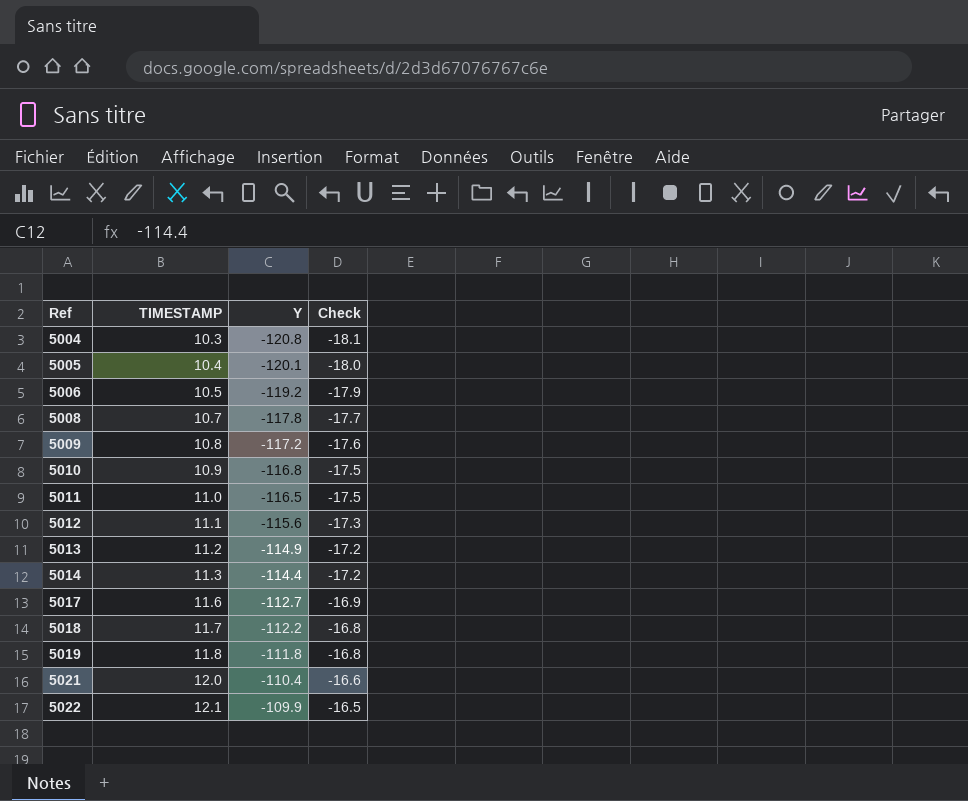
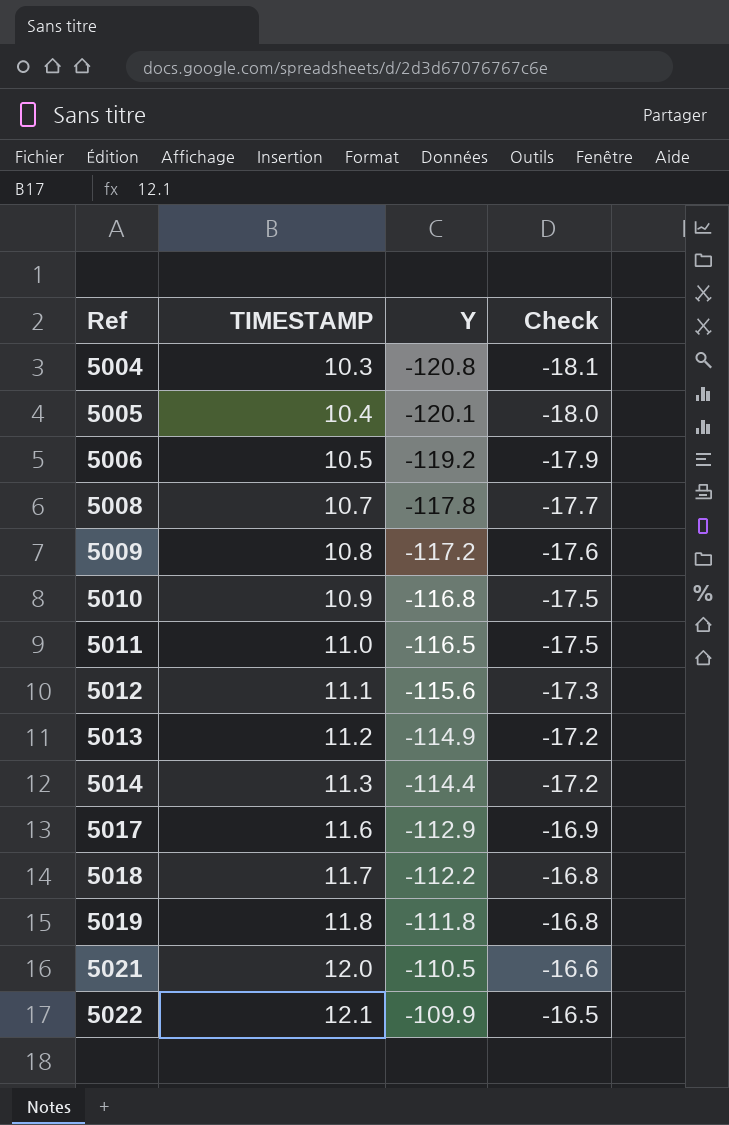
5017 | Y: -112.7 -> -112.9
5021 | Y: -110.4 -> -110.5

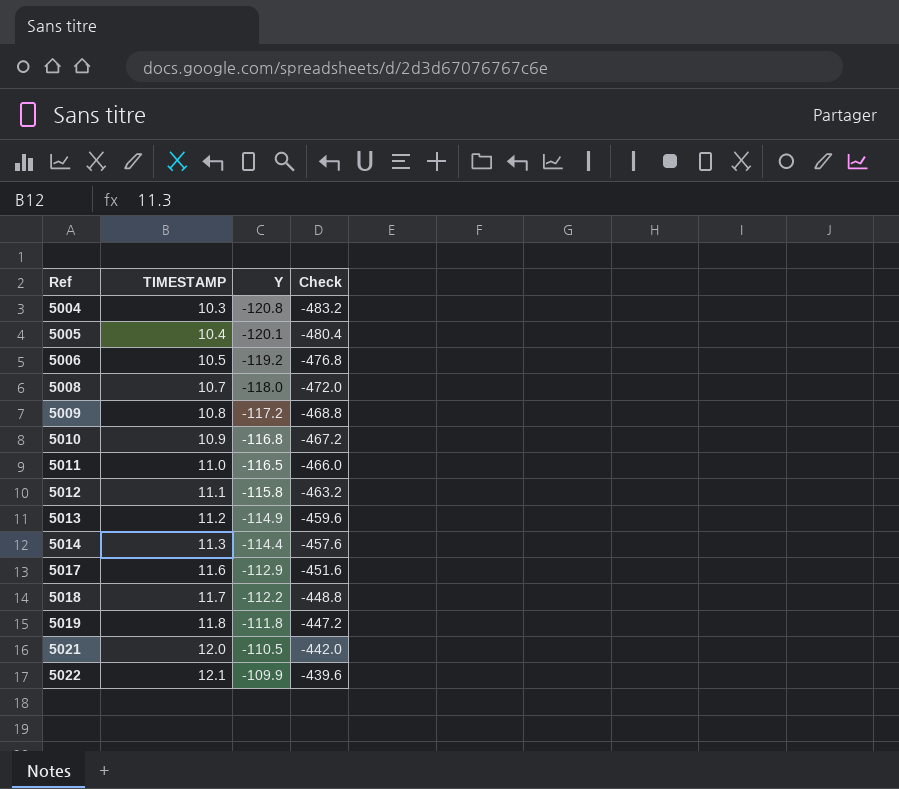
column Check | formula: [Y] * 0.15 -> [Y] * 4
5008 | Y: -117.8 -> -118.0
5012 | Y: -115.6 -> -115.8

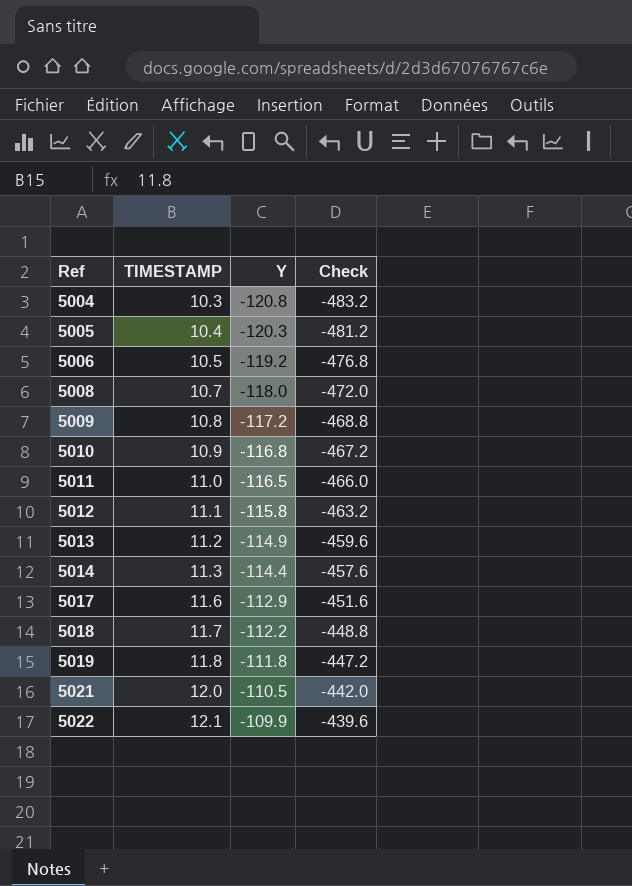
5005 | Y: -120.1 -> -120.3
5005 | Check: -480.4 -> -481.2

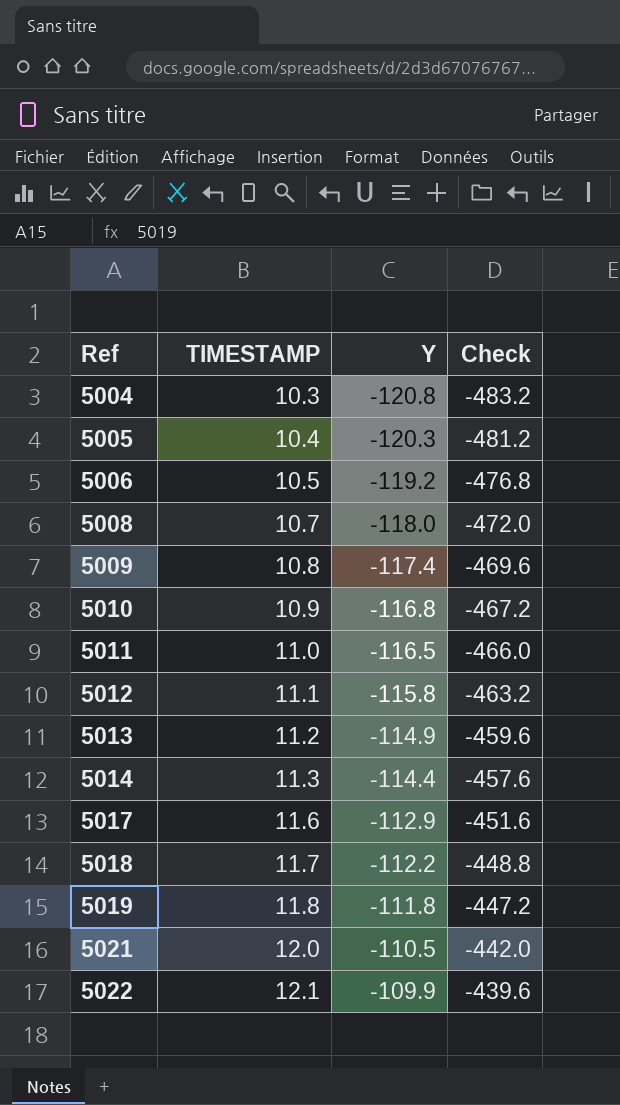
5009 | Y: -117.2 -> -117.4
5009 | Check: -468.8 -> -469.6

